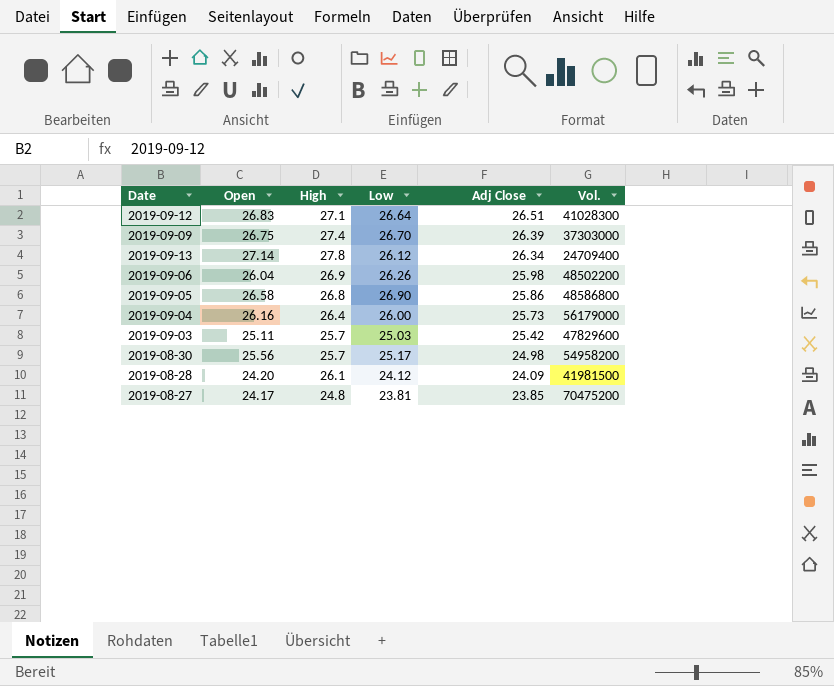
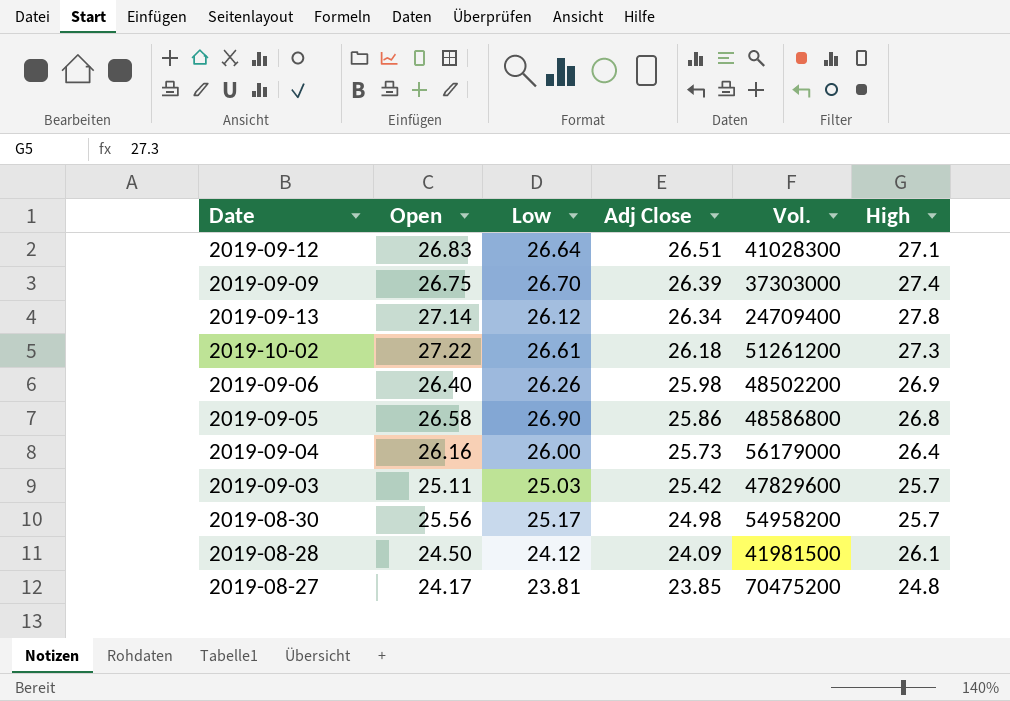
column High | position: 3 -> 6
row 2019-10-02: none -> 27.22 | 26.61 | 26.18 | 51261200 | 27.3
2019-09-06 | Open: 26.04 -> 26.40
2019-08-28 | Open: 24.20 -> 24.50

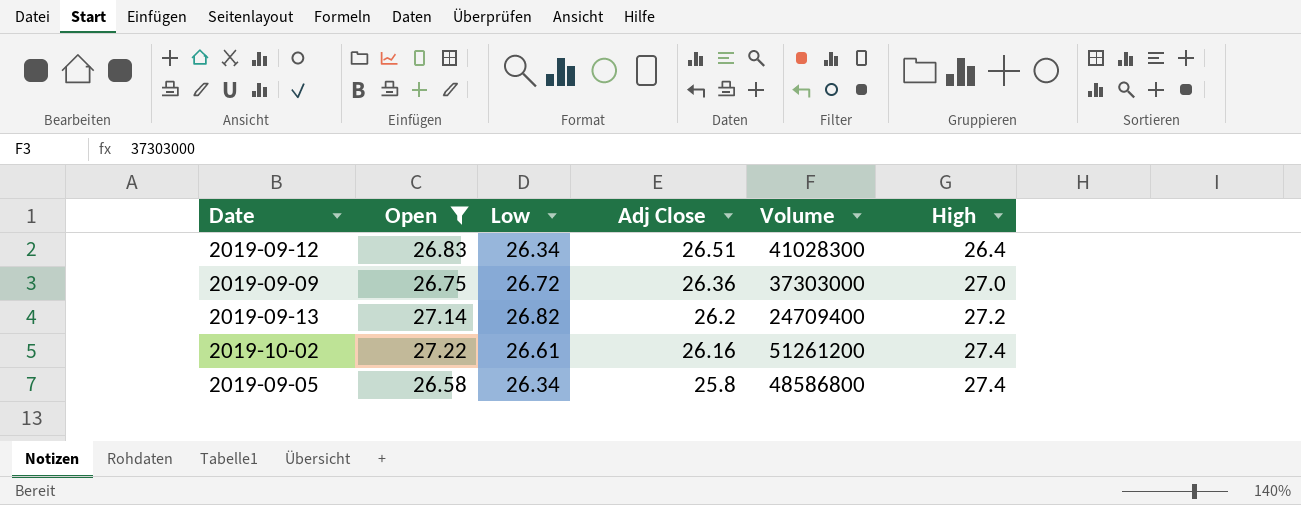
filter: none -> Open >= 26.58
column name: Vol. -> Volume
2019-09-12 | Low: 26.64 -> 26.34
2019-09-12 | High: 27.1 -> 26.4
2019-09-09 | Low: 26.70 -> 26.72
2019-09-09 | Adj Close: 26.39 -> 26.36
2019-09-09 | High: 27.4 -> 27.0
2019-09-13 | Low: 26.12 -> 26.82
2019-09-13 | Adj Close: 26.34 -> 26.2
2019-09-13 | High: 27.8 -> 27.2
2019-10-02 | Adj Close: 26.18 -> 26.16
2019-10-02 | High: 27.3 -> 27.4
2019-09-05 | Low: 26.90 -> 26.34
2019-09-05 | Adj Close: 25.86 -> 25.8
2019-09-05 | High: 26.8 -> 27.4

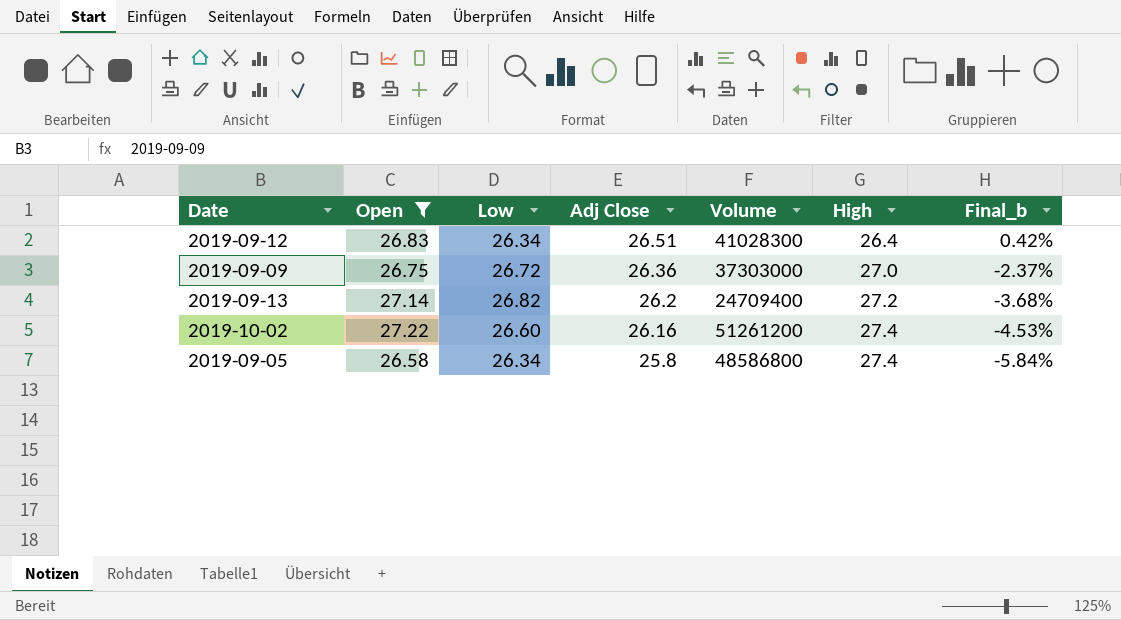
column Final_b | formula: none -> ([Adj Close] - [High]) / [High]
2019-10-02 | Low: 26.61 -> 26.60

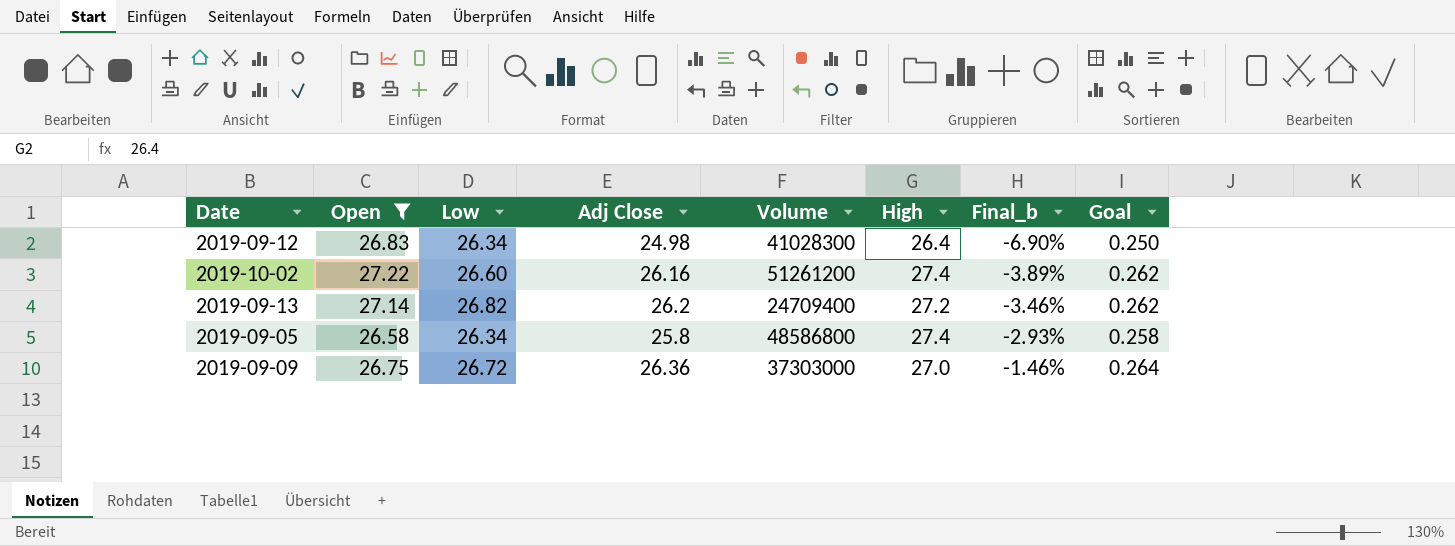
row order: Adj Close descending -> Final_b ascending
column Final_b | formula: ([Adj Close] - [High]) / [High] -> ([Adj Close] - [Open]) / [Open]
column Goal | formula: none -> [Adj Close] * 0.01
2019-09-12 | Adj Close: 26.51 -> 24.98

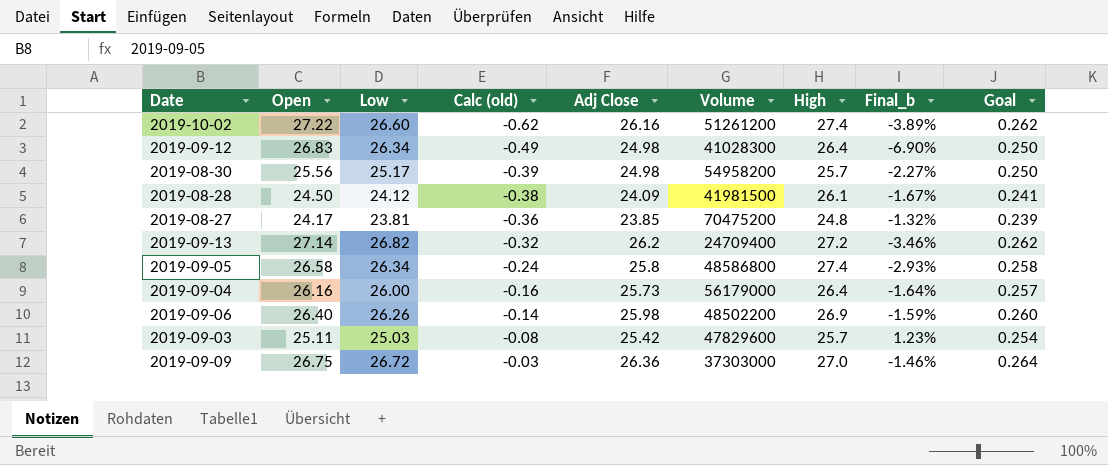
filter: Open >= 26.58 -> none
row order: Final_b ascending -> Calc (old) ascending
column Calc (old) | formula: none -> [Low] - [Open]

